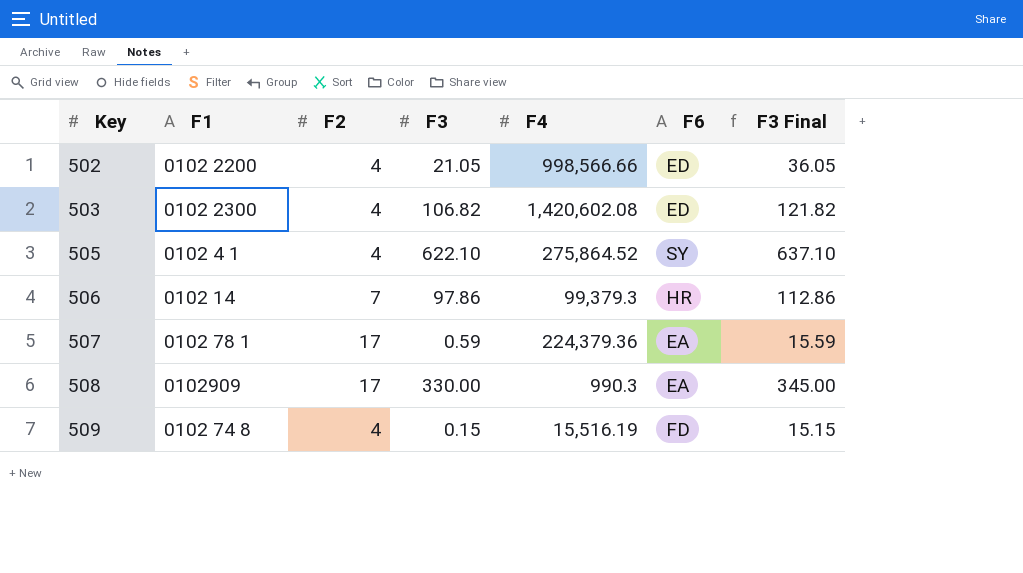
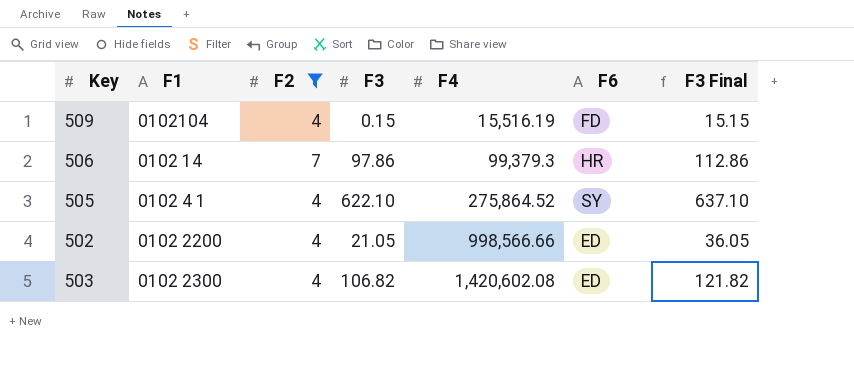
filter: none -> F2 != 17
row order: Key ascending -> F4 ascending
509 | F1: 0102 74 8 -> 0102104

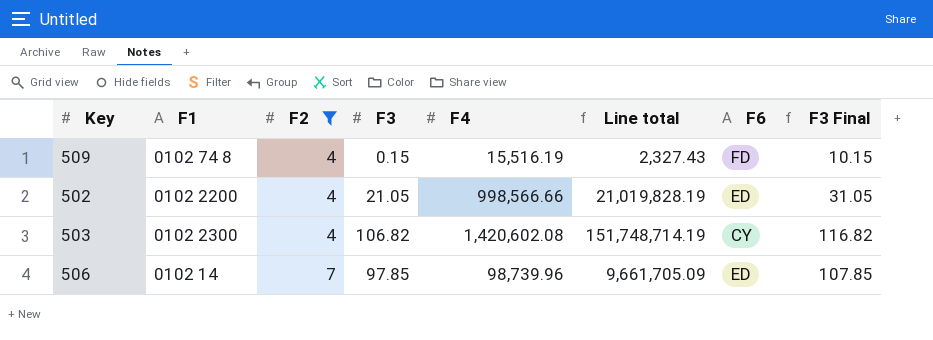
row order: F4 ascending -> F2 ascending
column Line total | formula: none -> [F3] * [F4]
column F3 Final | formula: [F3] + 15 -> [F3] + 10
row 505: 0102 4 1 | 4 | 622.10 | 275,864.52 | SY | 637.10 -> none
509 | F1: 0102104 -> 0102 74 8
503 | F6: ED -> CY
506 | F3: 97.86 -> 97.85
506 | F4: 99,379.3 -> 98,739.96
506 | F6: HR -> ED

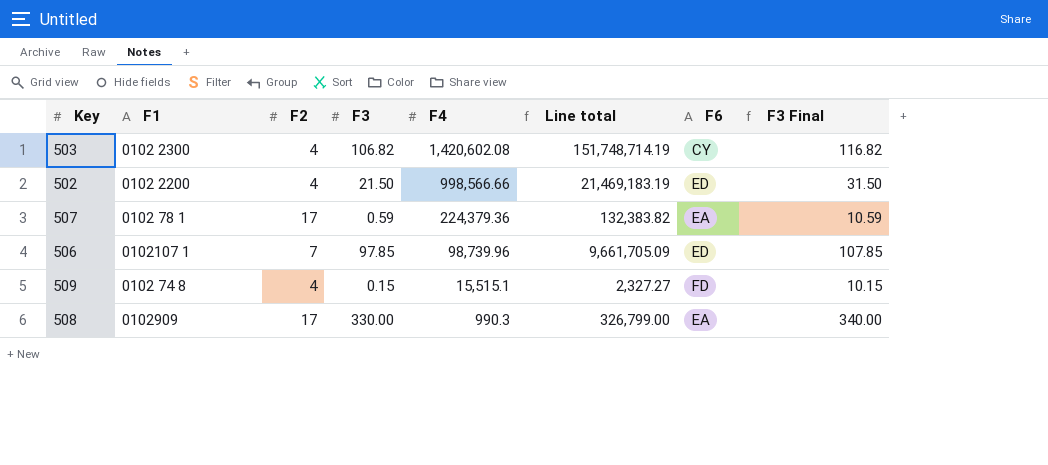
filter: F2 != 17 -> none
row order: F2 ascending -> F4 descending
502 | F3: 21.05 -> 21.50
502 | Line total: 21,019,828.19 -> 21,469,183.19
502 | F3 Final: 31.05 -> 31.50
506 | F1: 0102 14 -> 0102107 1
509 | F4: 15,516.19 -> 15,515.1
509 | Line total: 2,327.43 -> 2,327.27

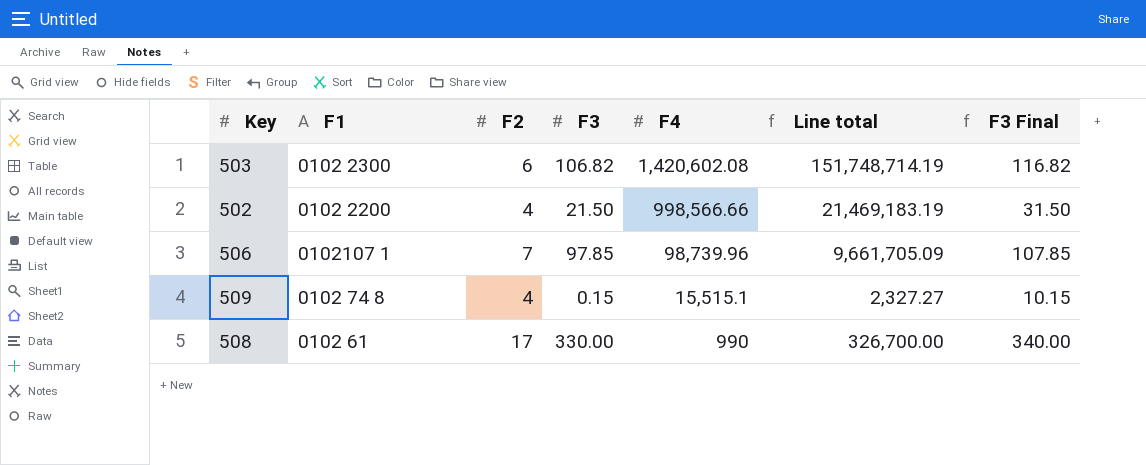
column F6 | position: 7 -> none
row 507: 0102 78 1 | 17 | 0.59 | 224,379.36 | 132,383.82 | EA | 10.59 -> none
503 | F2: 4 -> 6
508 | F1: 0102909 -> 0102 61
508 | F4: 990.3 -> 990
508 | Line total: 326,799.00 -> 326,700.00

